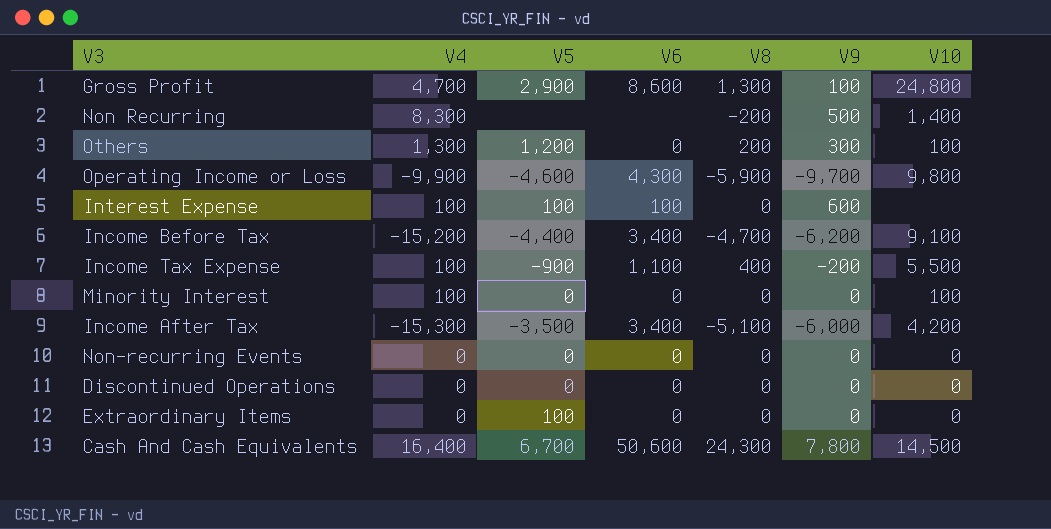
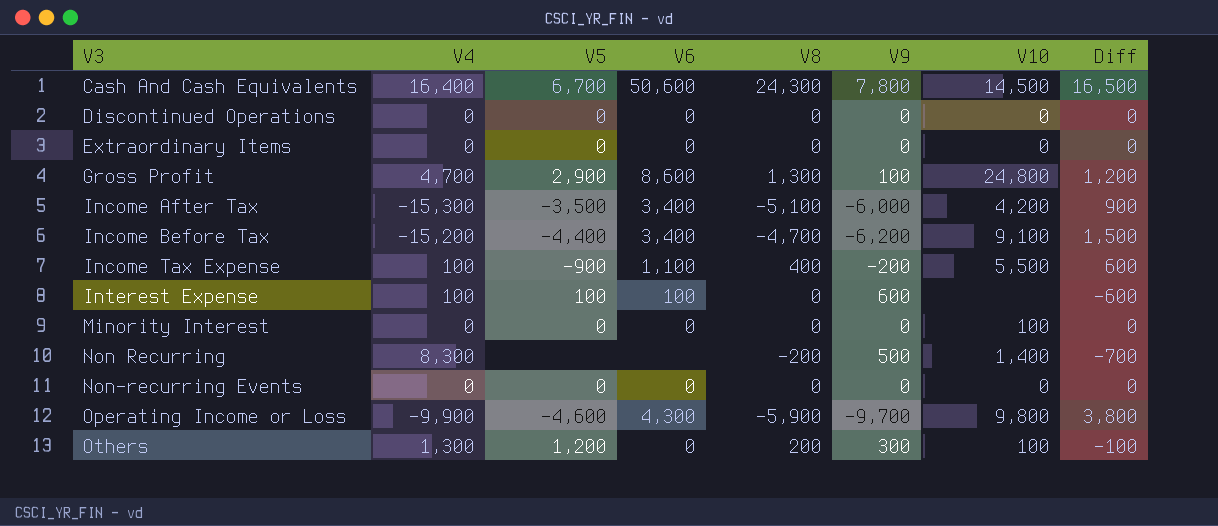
row order: none -> V3 ascending
column Diff | formula: none -> [V8] - [V9]
Extraordinary Items | V5: 100 -> 0
Minority Interest | V4: 100 -> 0

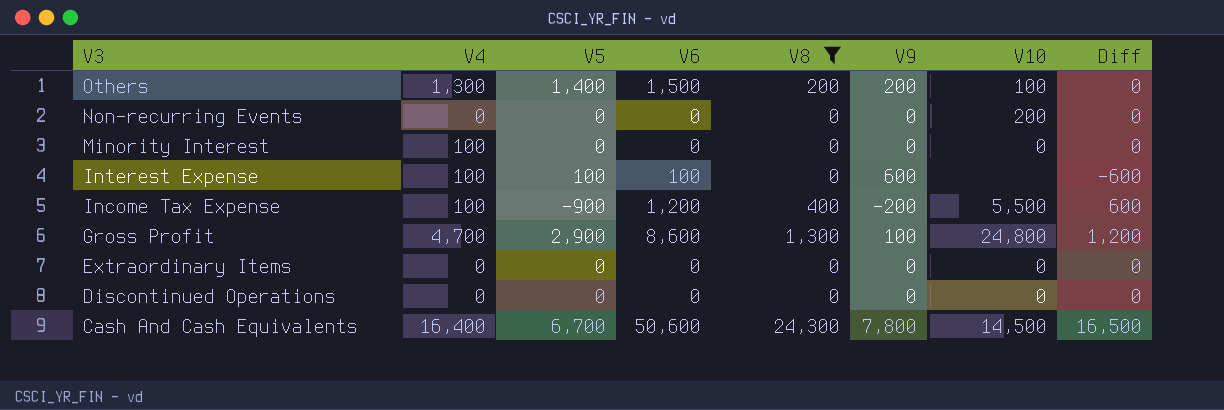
filter: none -> V8 >= 0
row order: V3 ascending -> V3 descending
Others | V5: 1,200 -> 1,400
Others | V6: 0 -> 1,500
Others | V9: 300 -> 200
Others | Diff: -100 -> 0
Non-recurring Events | V10: 0 -> 200
Minority Interest | V4: 0 -> 100
Minority Interest | V10: 100 -> 0
Income Tax Expense | V6: 1,100 -> 1,200

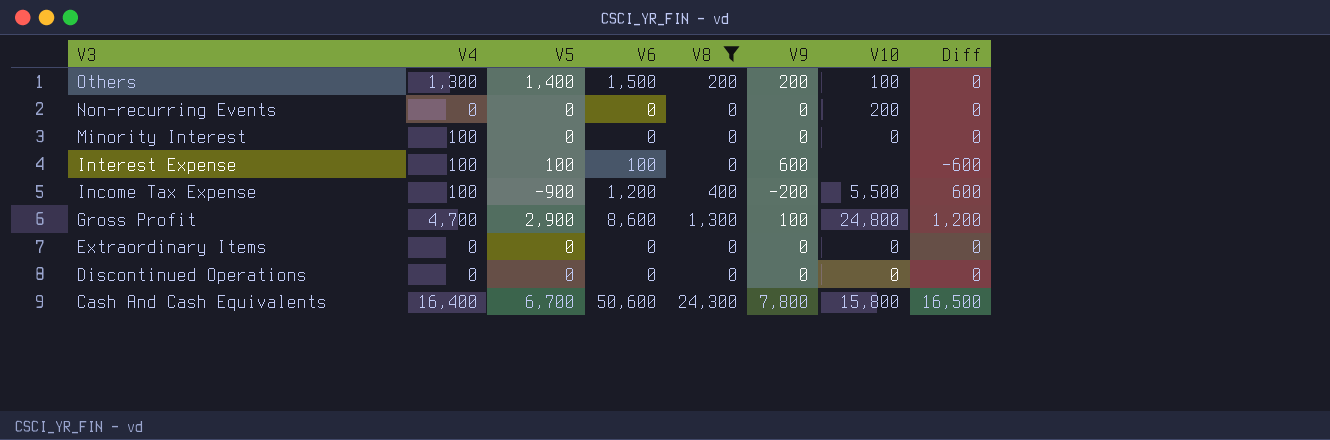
Cash And Cash Equivalents | V10: 14,500 -> 15,800

